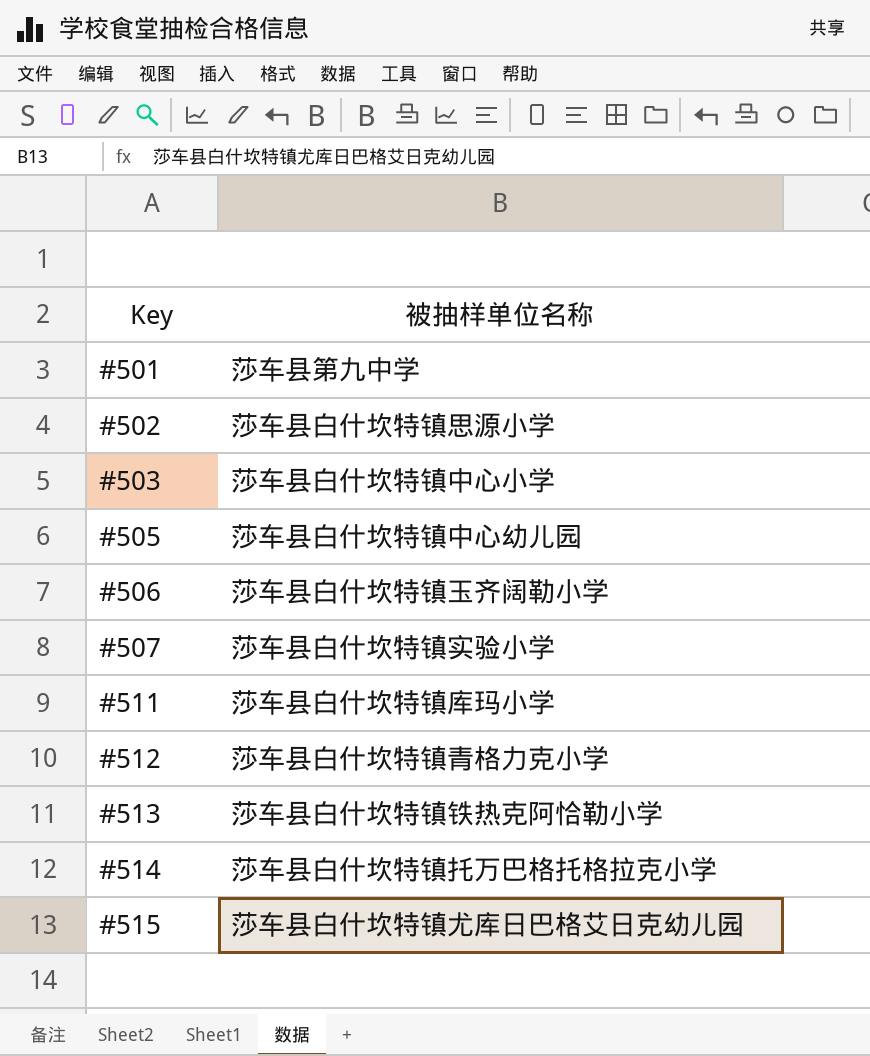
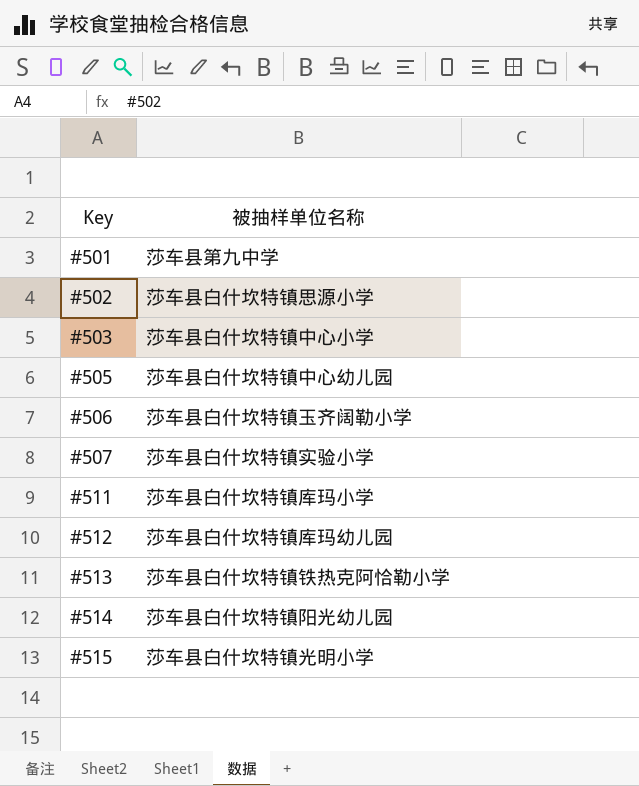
#512 | 被抽样单位名称: 莎车县白什坎特镇青格力克小学 -> 莎车县白什坎特镇库玛幼儿园
#514 | 被抽样单位名称: 莎车县白什坎特镇托万巴格托格拉克小学 -> 莎车县白什坎特镇阳光幼儿园
#515 | 被抽样单位名称: 莎车县白什坎特镇尤库日巴格艾日克幼儿园 -> 莎车县白什坎特镇光明小学

